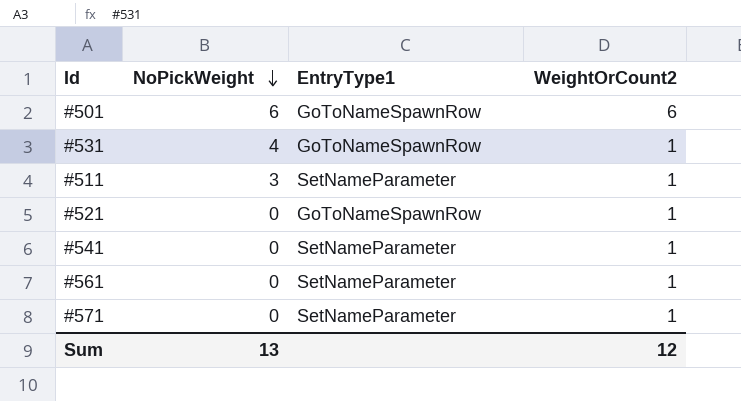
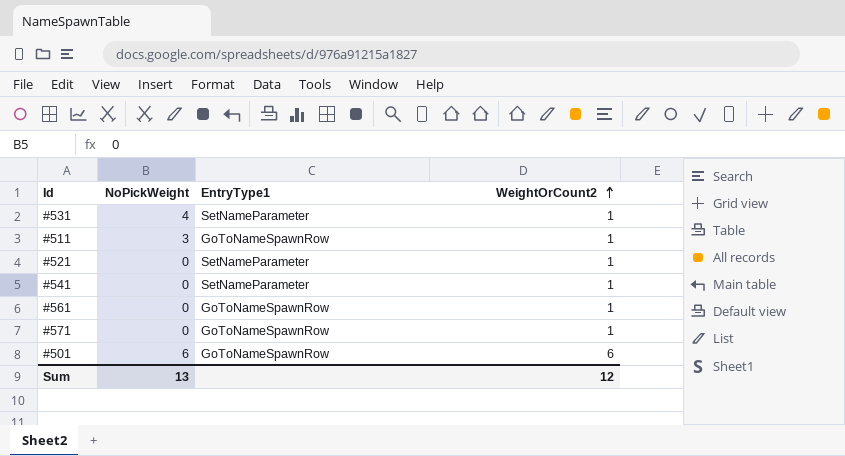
row order: NoPickWeight descending -> WeightOrCount2 ascending
#531 | EntryType1: GoToNameSpawnRow -> SetNameParameter
#511 | EntryType1: SetNameParameter -> GoToNameSpawnRow
#521 | EntryType1: GoToNameSpawnRow -> SetNameParameter
#561 | EntryType1: SetNameParameter -> GoToNameSpawnRow
#571 | EntryType1: SetNameParameter -> GoToNameSpawnRow

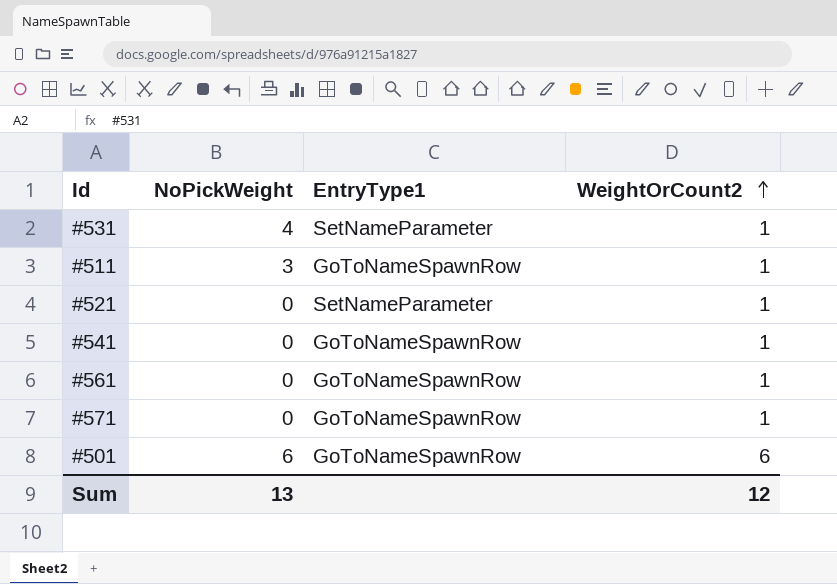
#541 | EntryType1: SetNameParameter -> GoToNameSpawnRow

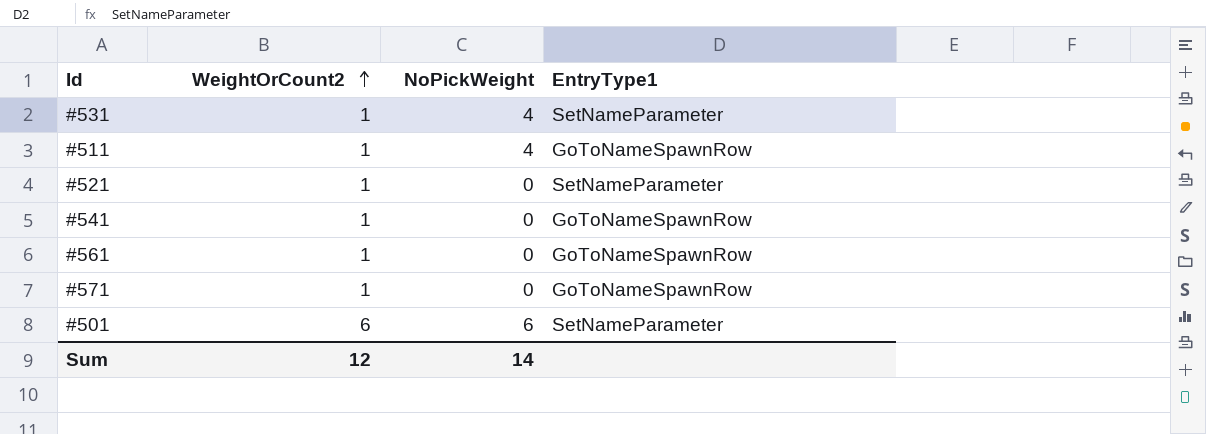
column WeightOrCount2 | position: 4 -> 2
#511 | NoPickWeight: 3 -> 4
#501 | EntryType1: GoToNameSpawnRow -> SetNameParameter
Sum | NoPickWeight: 13 -> 14

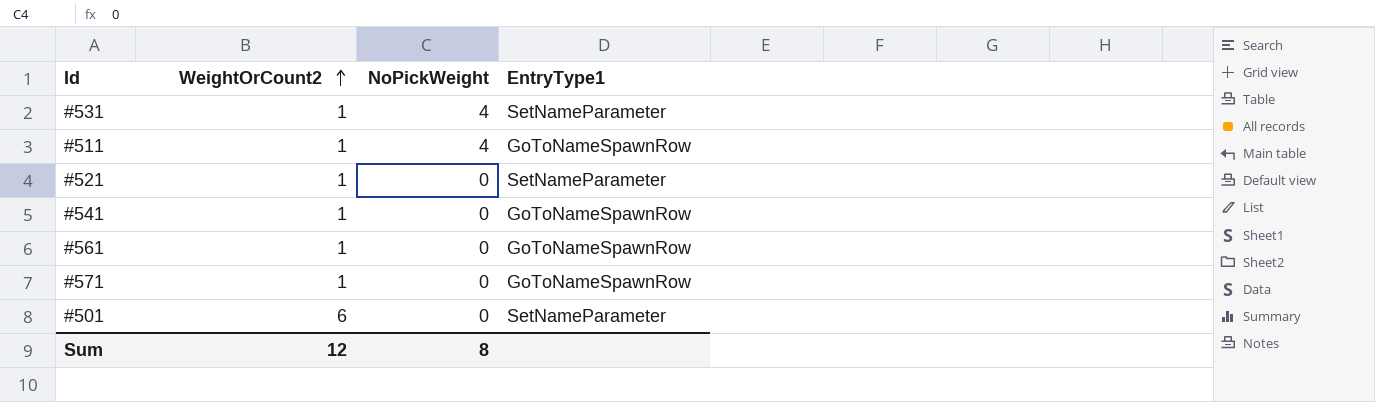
#501 | NoPickWeight: 6 -> 0
Sum | NoPickWeight: 14 -> 8

